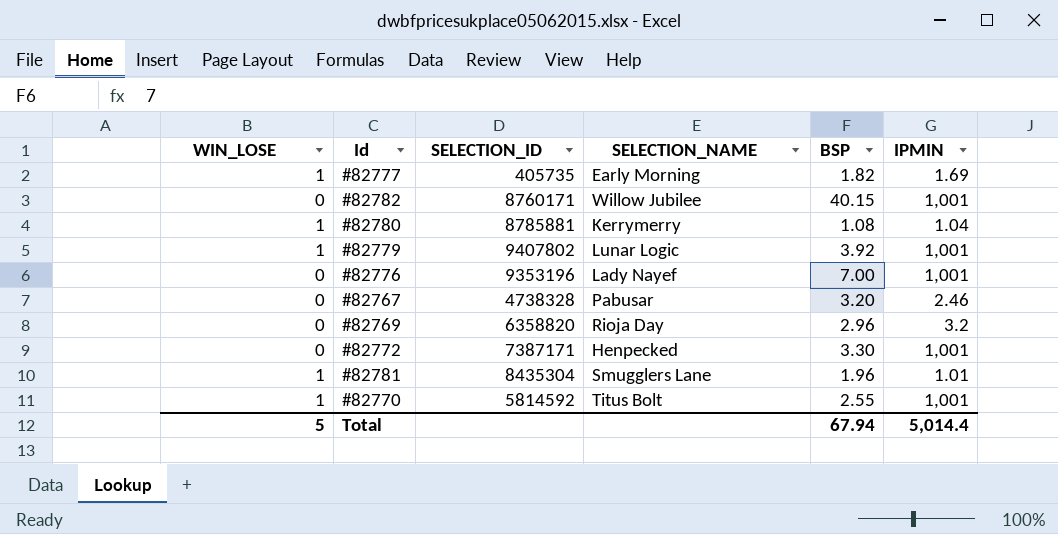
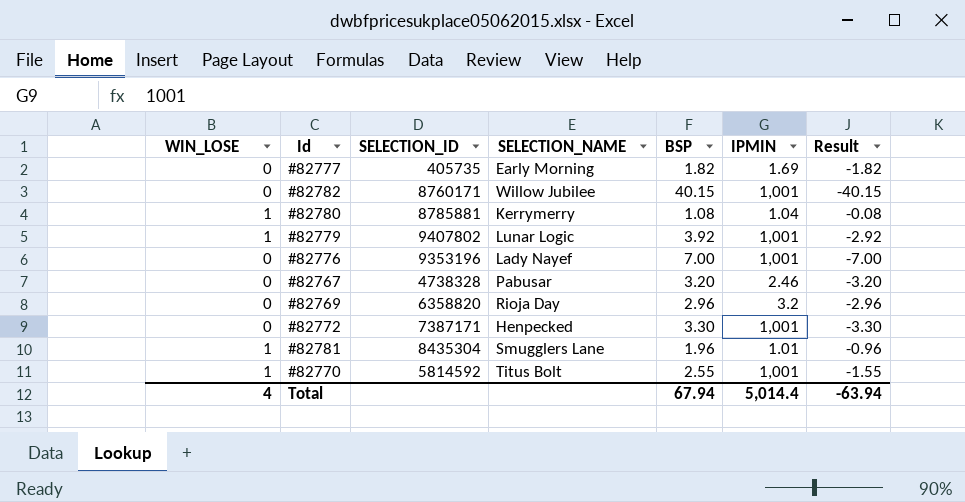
column Result | formula: none -> [WIN_LOSE] - [BSP]
#82777 | WIN_LOSE: 1 -> 0
Total | WIN_LOSE: 5 -> 4

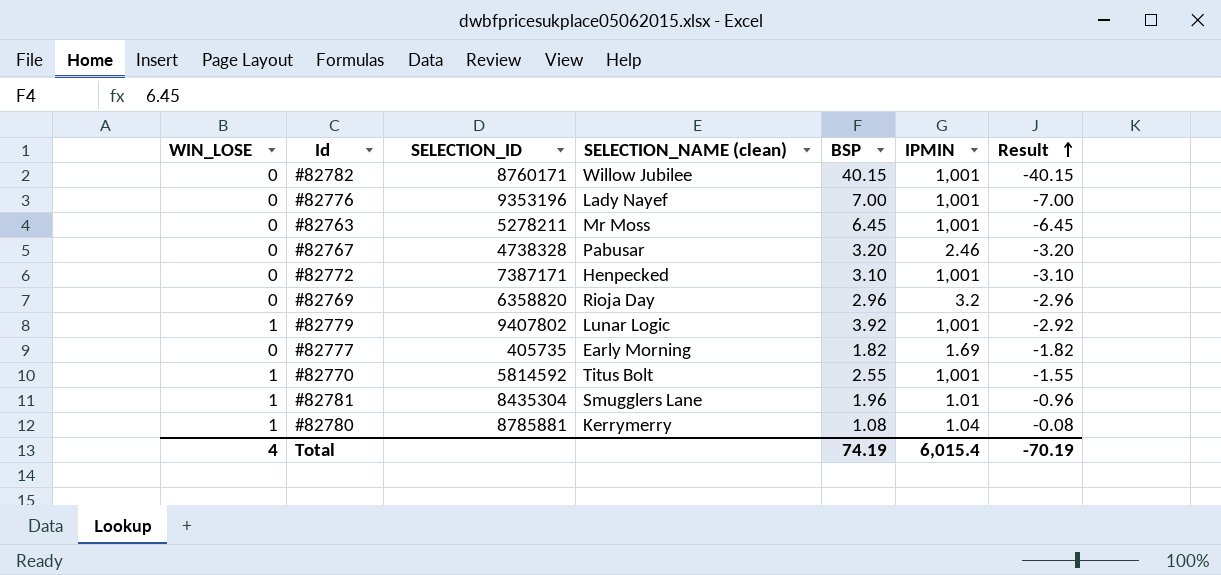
row order: none -> Result ascending
column name: SELECTION_NAME -> SELECTION_NAME (clean)
row #82763: none -> 0 | 5278211 | Mr Moss | 6.45 | 1,001 | -6.45
#82772 | BSP: 3.30 -> 3.10
#82772 | Result: -3.30 -> -3.10
Total | BSP: 67.94 -> 74.19
Total | IPMIN: 5,014.4 -> 6,015.4
Total | Result: -63.94 -> -70.19

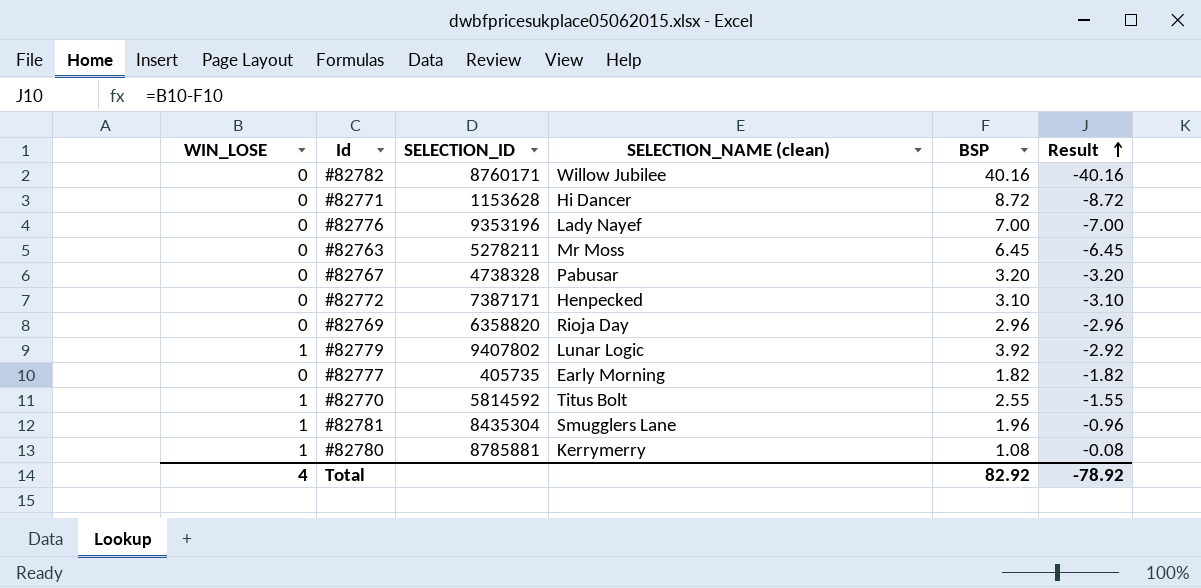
column IPMIN | position: 6 -> none
#82782 | BSP: 40.15 -> 40.16
#82782 | Result: -40.15 -> -40.16
row #82771: none -> 0 | 1153628 | Hi Dancer | 8.72 | -8.72
Total | BSP: 74.19 -> 82.92
Total | Result: -70.19 -> -78.92

